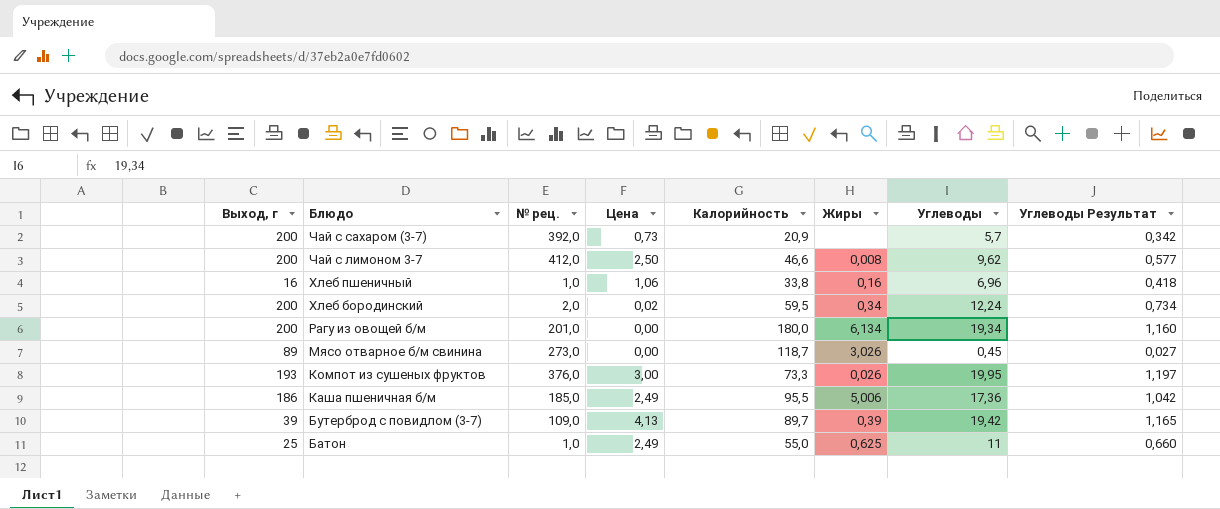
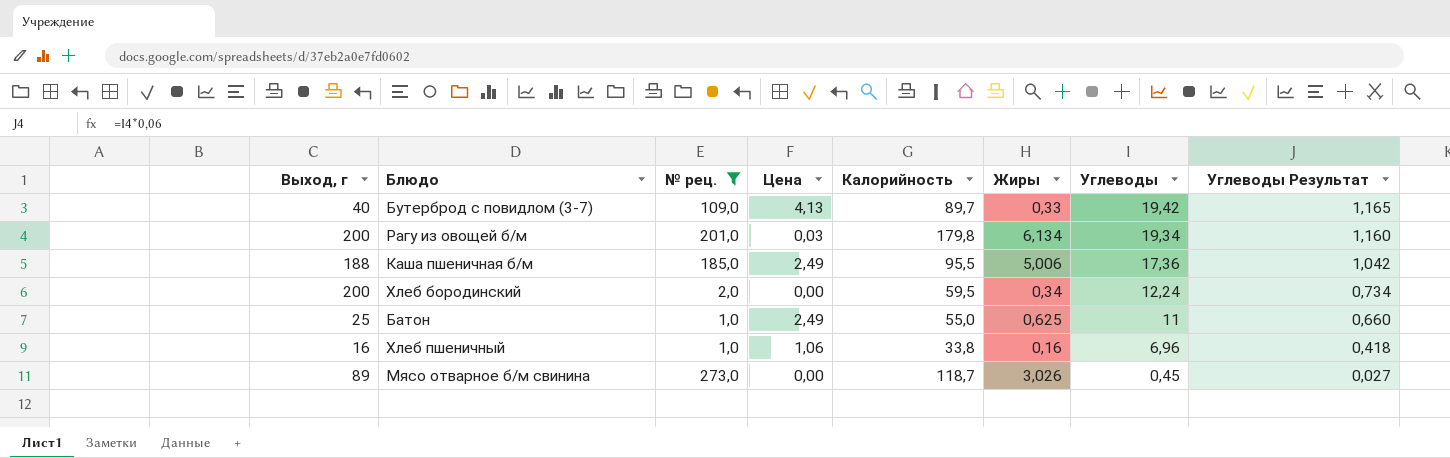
filter: none -> № рец. <= 273,0
row order: Блюдо descending -> Углеводы descending
Бутерброд с повидлом (3-7) | Выход, г: 39 -> 40
Бутерброд с повидлом (3-7) | Жиры: 0,39 -> 0,33
Рагу из овощей б/м | Цена: 0,00 -> 0,03
Рагу из овощей б/м | Калорийность: 180,0 -> 179,8
Каша пшеничная б/м | Выход, г: 186 -> 188
Хлеб бородинский | Цена: 0,02 -> 0,00

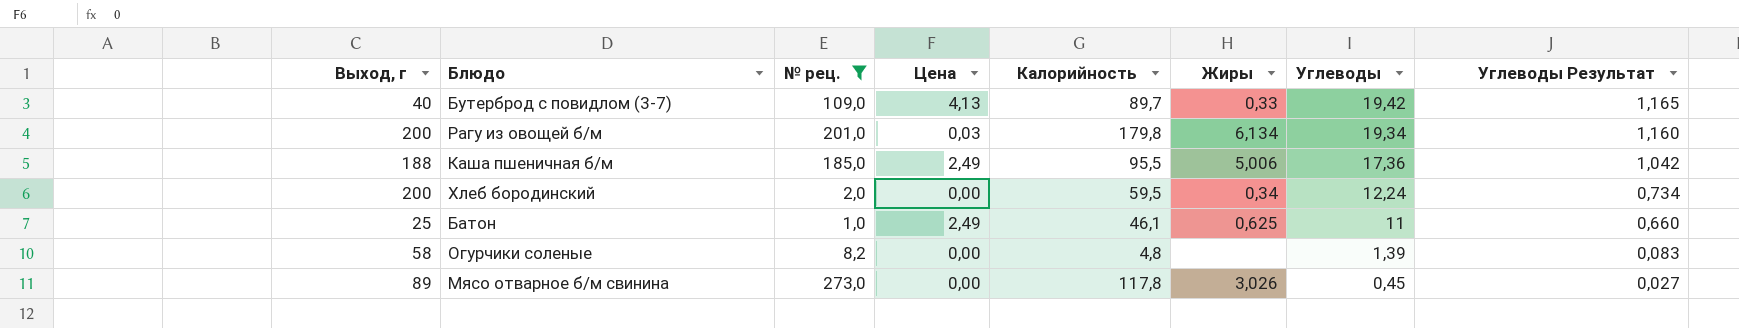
row Хлеб пшеничный: 16 | 1,0 | 1,06 | 33,8 | 0,16 | 6,96 | 0,418 -> none
Батон | Калорийность: 55,0 -> 46,1
row Огурчики соленые: none -> 58 | 8,2 | 0,00 | 4,8 | none | 1,39 | 0,083
Мясо отварное б/м свинина | Калорийность: 118,7 -> 117,8

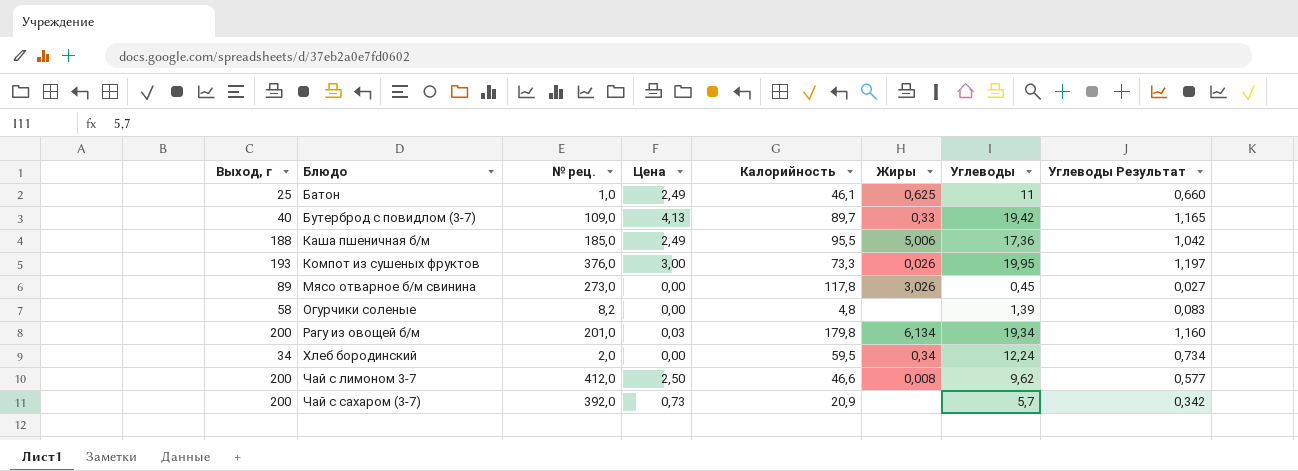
filter: № рец. <= 273,0 -> none
row order: Углеводы descending -> Блюдо ascending
Хлеб бородинский | Выход, г: 200 -> 34

